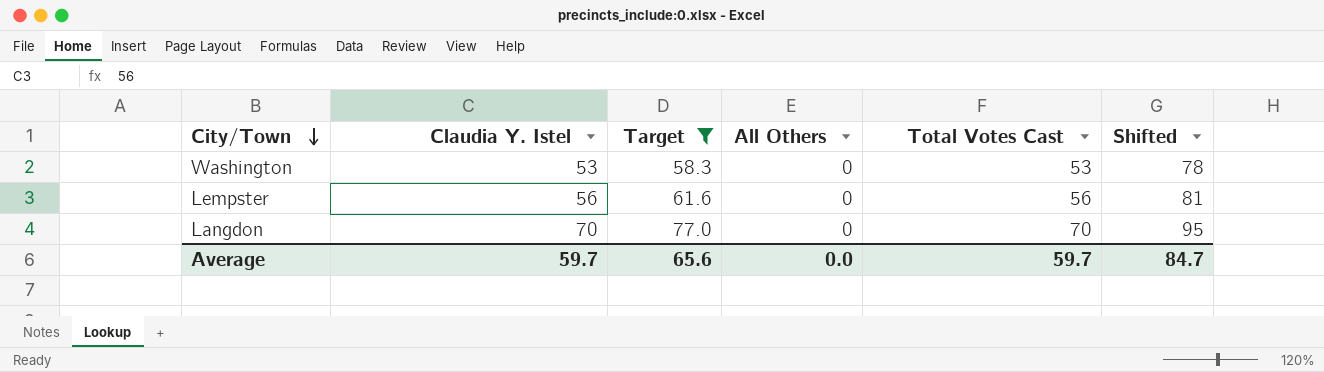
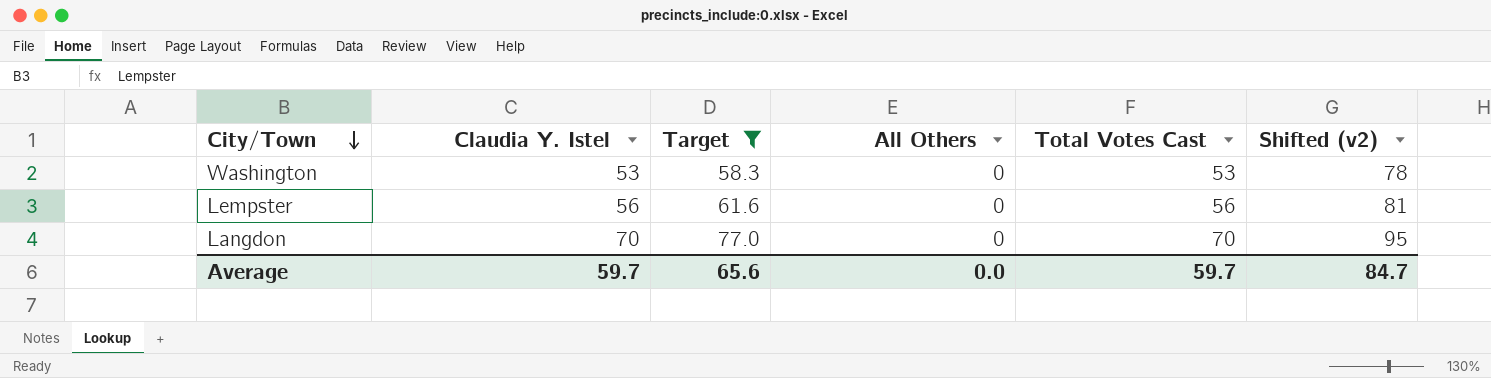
column name: Shifted -> Shifted (v2)

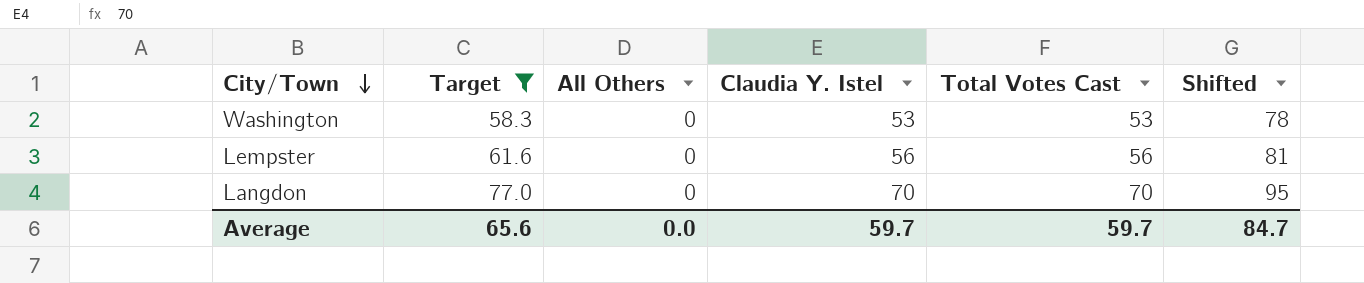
column Claudia Y. Istel | position: 2 -> 4
column name: Shifted (v2) -> Shifted

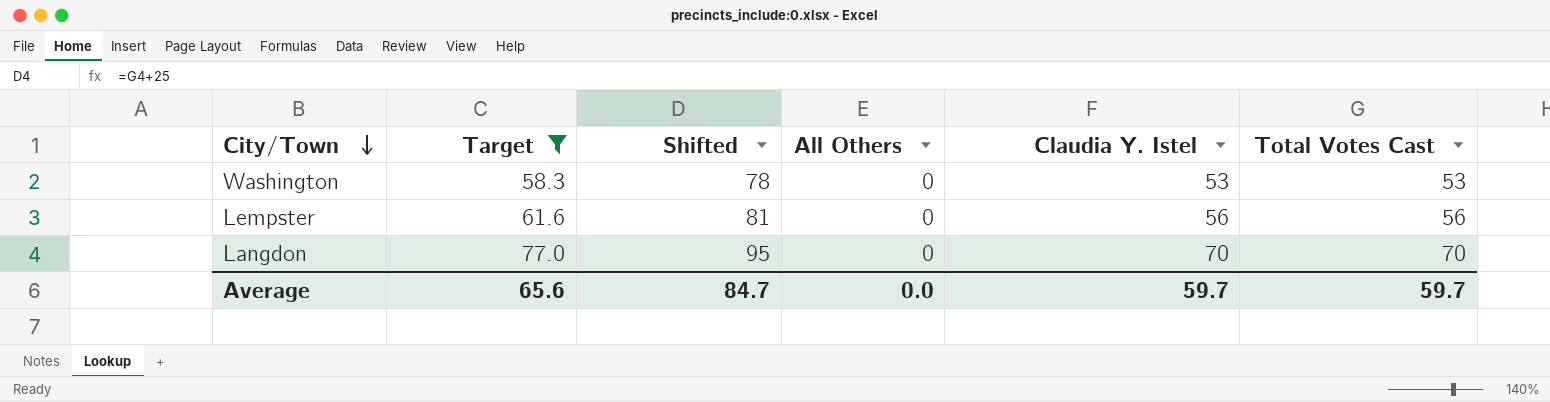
column Shifted | position: 6 -> 3

